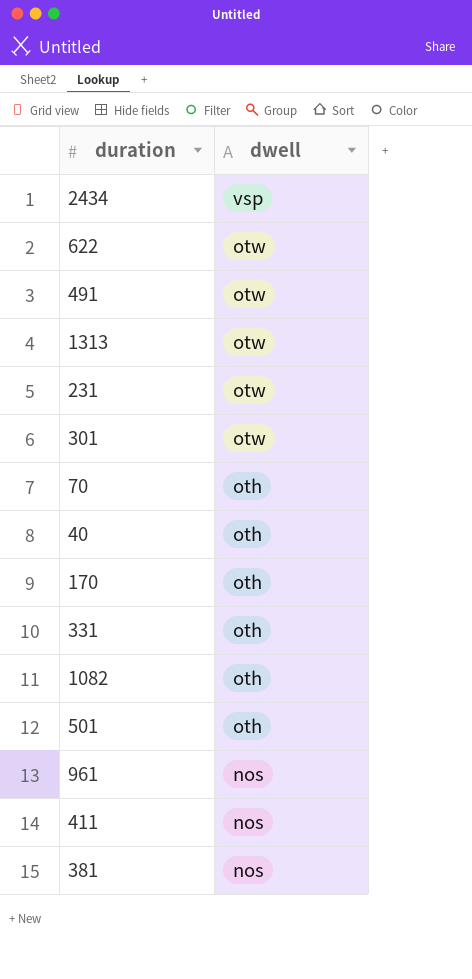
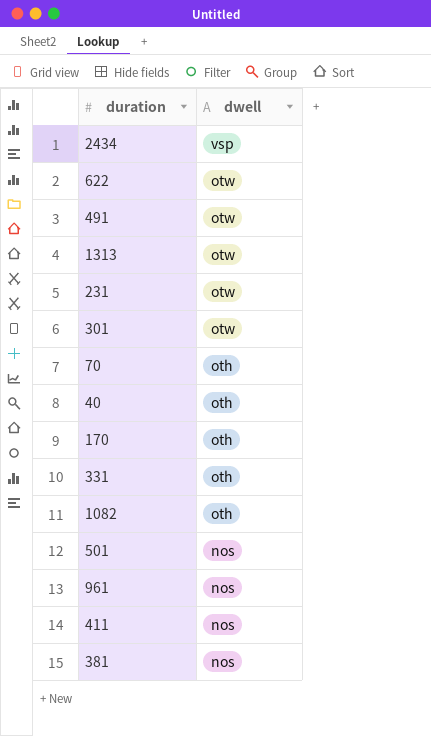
501 | dwell: oth -> nos

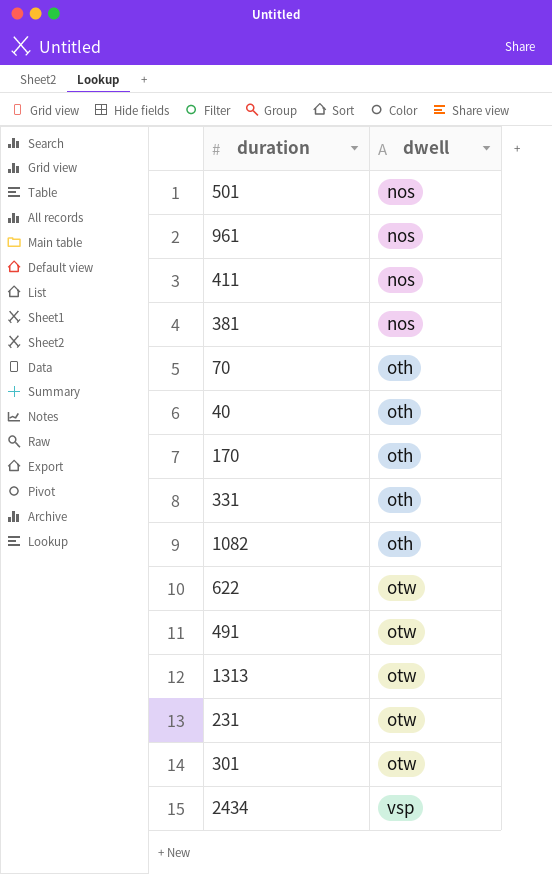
row order: dwell descending -> dwell ascending

